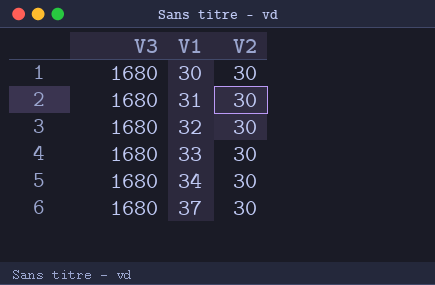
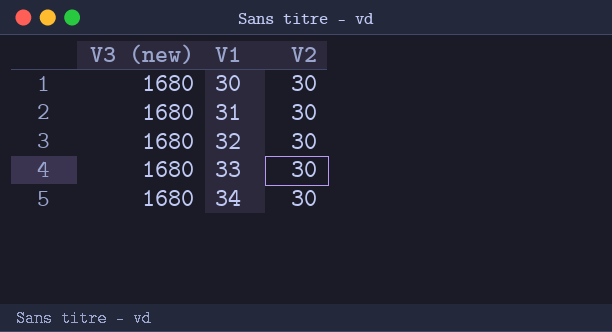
column name: V3 -> V3 (new)
row 37: 1680 | 30 -> none

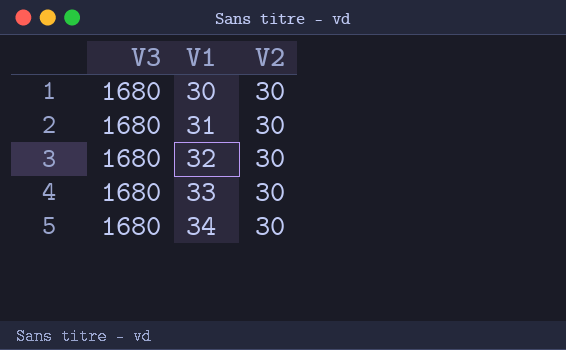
column name: V3 (new) -> V3

